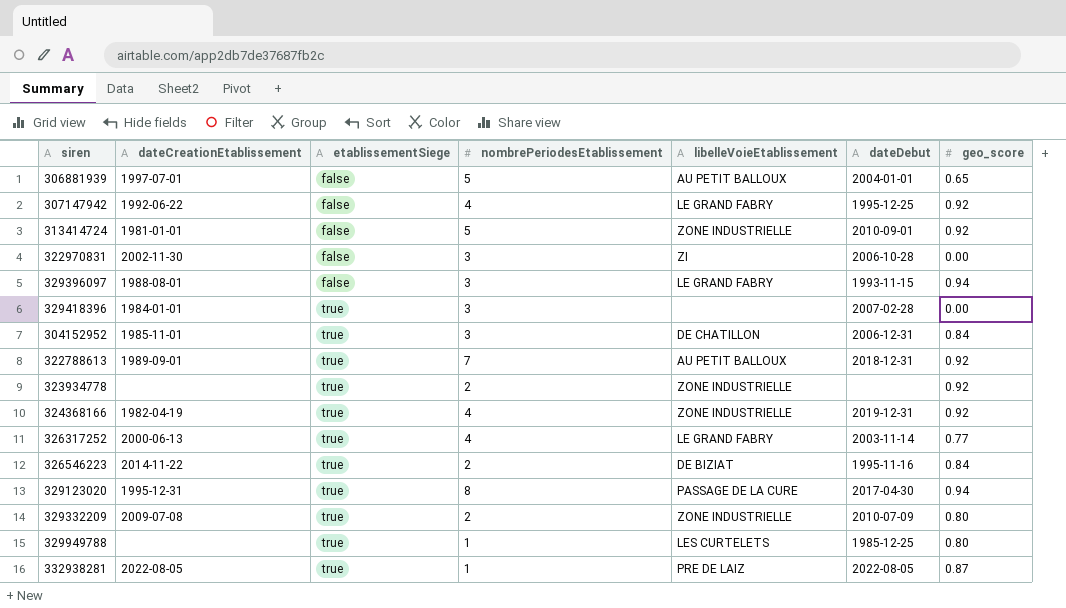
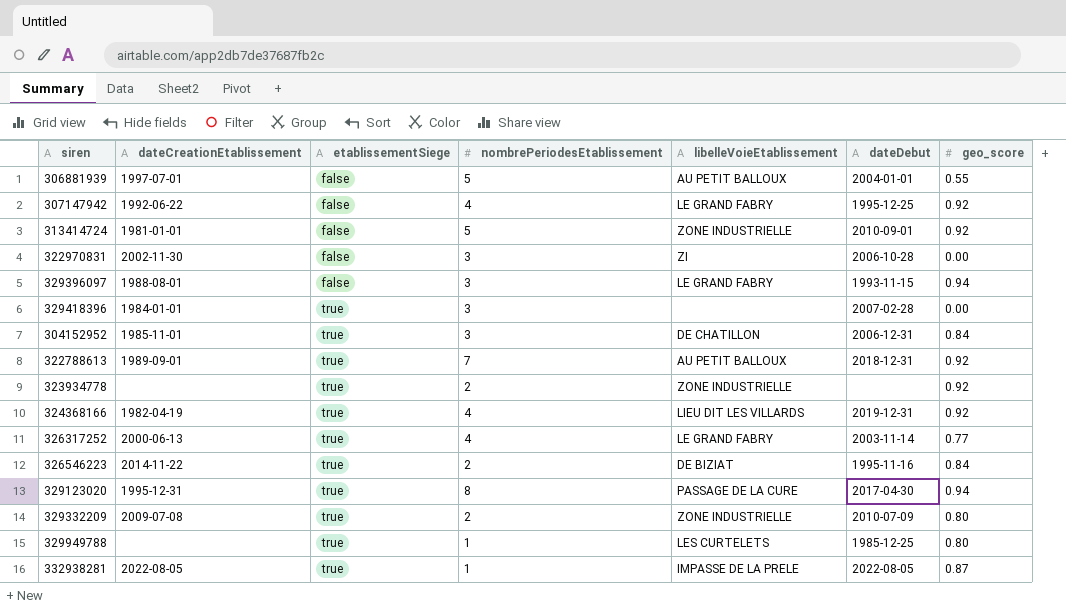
306881939 | geo_score: 0.65 -> 0.55
324368166 | libelleVoieEtablissement: ZONE INDUSTRIELLE -> LIEU DIT LES VILLARDS
332938281 | libelleVoieEtablissement: PRE DE LAIZ -> IMPASSE DE LA PRELE

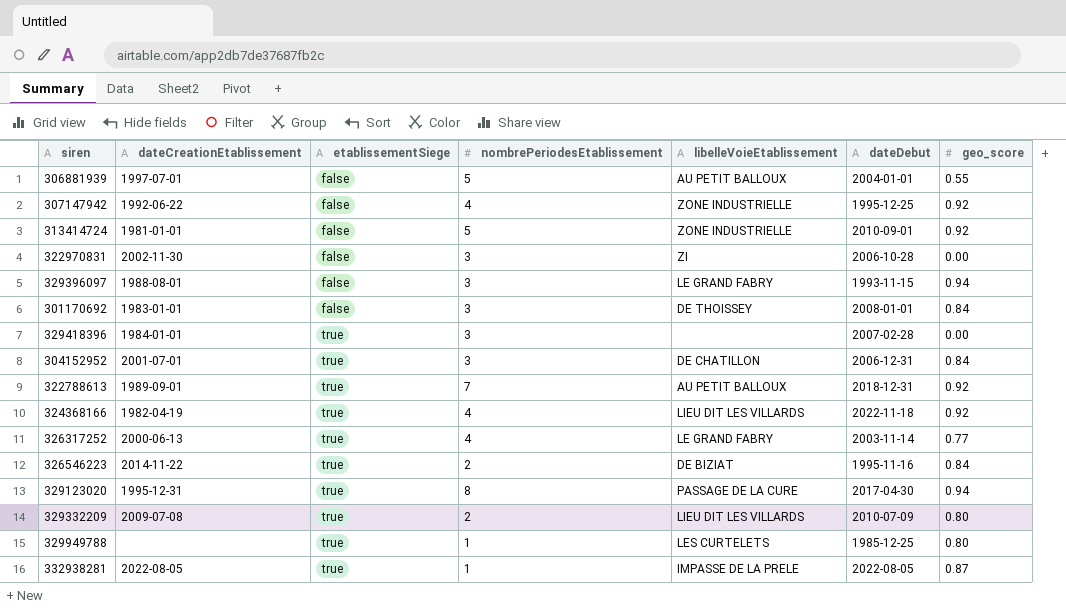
row 323934778: none | true | 2 | ZONE INDUSTRIELLE | none | 0.92 -> none
307147942 | libelleVoieEtablissement: LE GRAND FABRY -> ZONE INDUSTRIELLE
row 301170692: none -> 1983-01-01 | false | 3 | DE THOISSEY | 2008-01-01 | 0.84
304152952 | dateCreationEtablissement: 1985-11-01 -> 2001-07-01
324368166 | dateDebut: 2019-12-31 -> 2022-11-18
329332209 | libelleVoieEtablissement: ZONE INDUSTRIELLE -> LIEU DIT LES VILLARDS

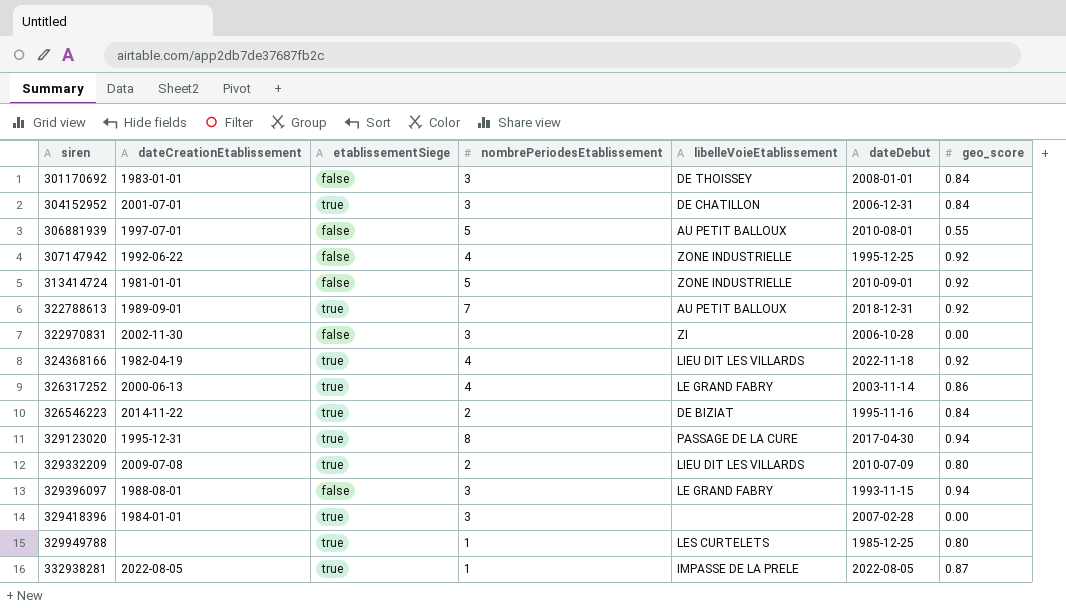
row order: etablissementSiege ascending -> siren ascending
306881939 | dateDebut: 2004-01-01 -> 2010-08-01
326317252 | geo_score: 0.77 -> 0.86

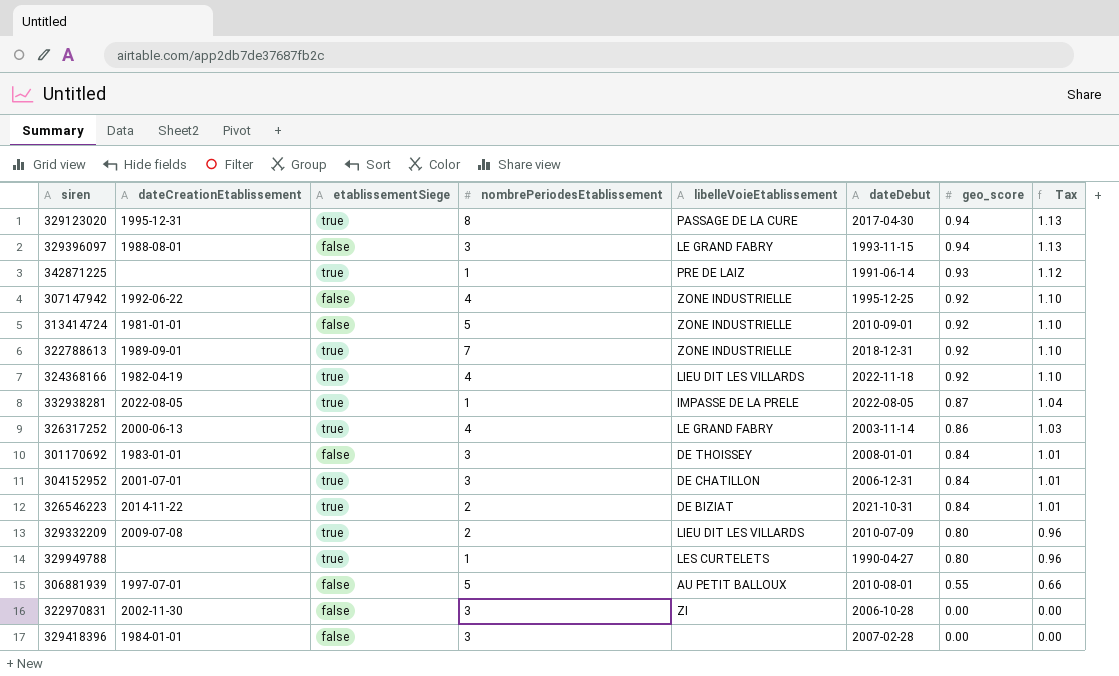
row order: siren ascending -> geo_score descending
column Tax | formula: none -> [geo_score] * 1.2
row 342871225: none -> none | true | 1 | PRE DE LAIZ | 1991-06-14 | 0.93 | 1.12
322788613 | libelleVoieEtablissement: AU PETIT BALLOUX -> ZONE INDUSTRIELLE
326546223 | dateDebut: 1995-11-16 -> 2021-10-31
329949788 | dateDebut: 1985-12-25 -> 1990-04-27
329418396 | etablissementSiege: true -> false

